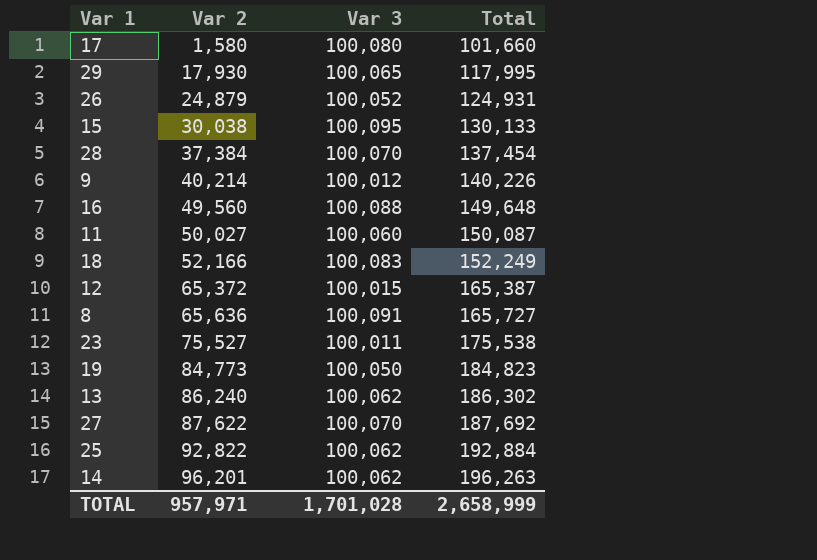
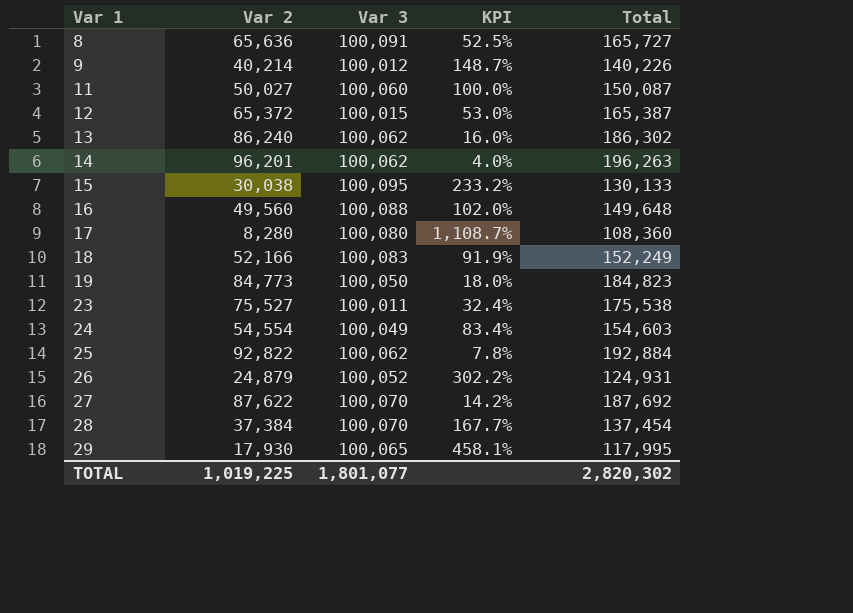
row order: Var 2 ascending -> Var 1 ascending
column KPI | formula: none -> ([Var 3] - [Var 2]) / [Var 2]
17 | Var 2: 1,580 -> 8,280
17 | Total: 101,660 -> 108,360
row 24: none -> 54,554 | 100,049 | 83.4% | 154,603
TOTAL | Var 2: 957,971 -> 1,019,225
TOTAL | Var 3: 1,701,028 -> 1,801,077
TOTAL | Total: 2,658,999 -> 2,820,302

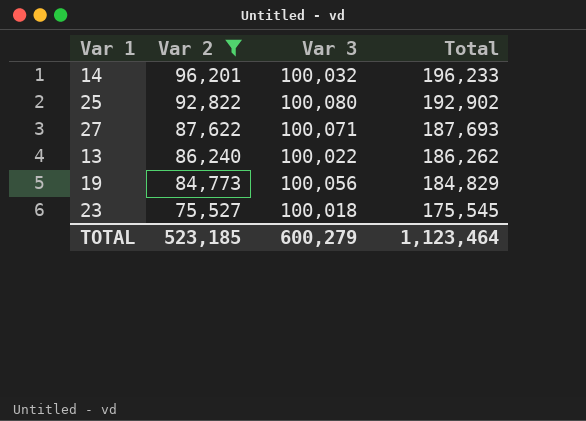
filter: none -> Var 2 >= 75,527
row order: Var 1 ascending -> Var 2 descending
column KPI | formula: ([Var 3] - [Var 2]) / [Var 2] -> none
14 | Var 3: 100,062 -> 100,032
14 | Total: 196,263 -> 196,233
25 | Var 3: 100,062 -> 100,080
25 | Total: 192,884 -> 192,902
27 | Var 3: 100,070 -> 100,071
27 | Total: 187,692 -> 187,693
13 | Var 3: 100,062 -> 100,022
13 | Total: 186,302 -> 186,262
19 | Var 3: 100,050 -> 100,056
19 | Total: 184,823 -> 184,829
23 | Var 3: 100,011 -> 100,018
23 | Total: 175,538 -> 175,545
TOTAL | Var 2: 1,019,225 -> 523,185
TOTAL | Var 3: 1,801,077 -> 600,279
TOTAL | Total: 2,820,302 -> 1,123,464

